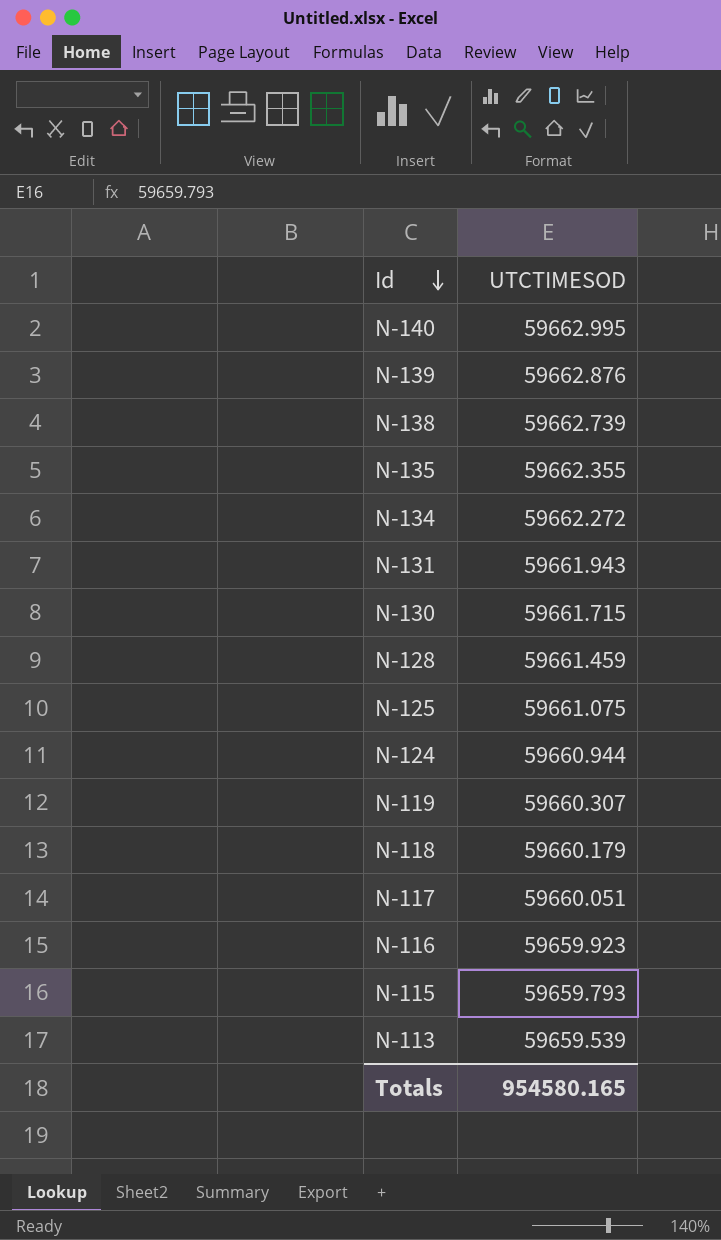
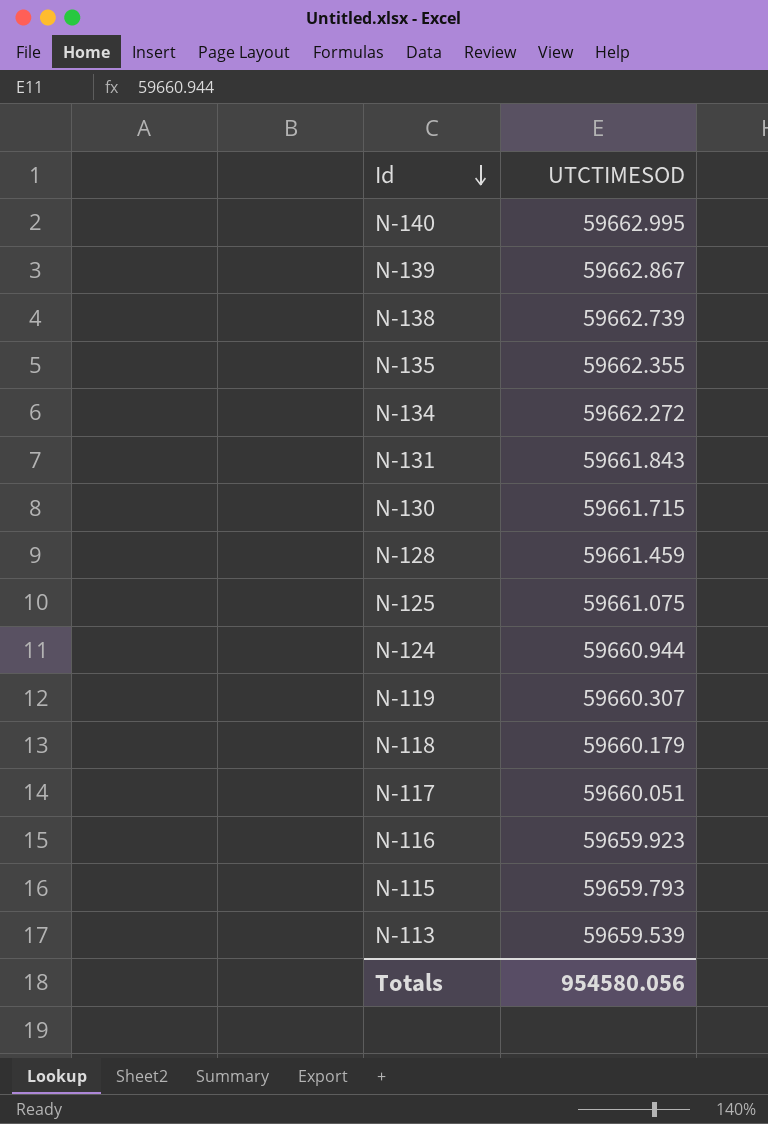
N-139 | UTCTIMESOD: 59662.876 -> 59662.867
N-131 | UTCTIMESOD: 59661.943 -> 59661.843
Totals | UTCTIMESOD: 954580.165 -> 954580.056

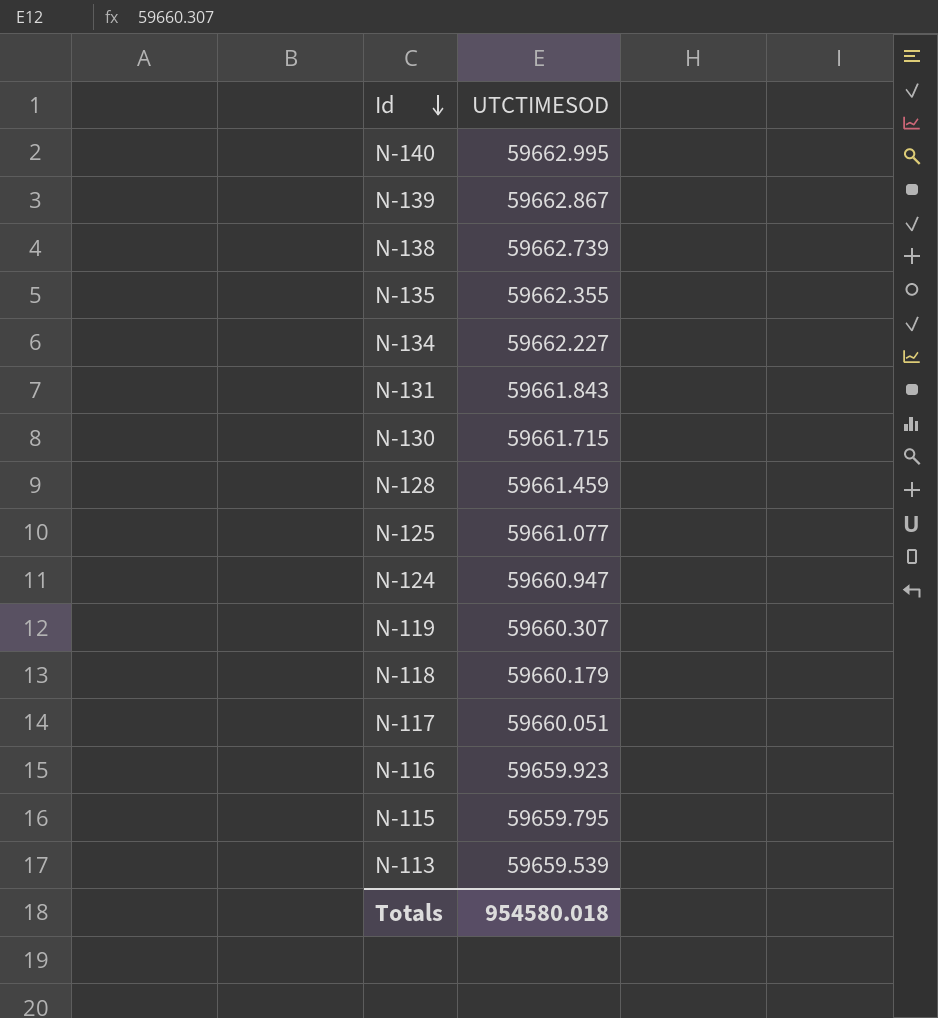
N-134 | UTCTIMESOD: 59662.272 -> 59662.227
N-125 | UTCTIMESOD: 59661.075 -> 59661.077
N-124 | UTCTIMESOD: 59660.944 -> 59660.947
N-115 | UTCTIMESOD: 59659.793 -> 59659.795
Totals | UTCTIMESOD: 954580.056 -> 954580.018

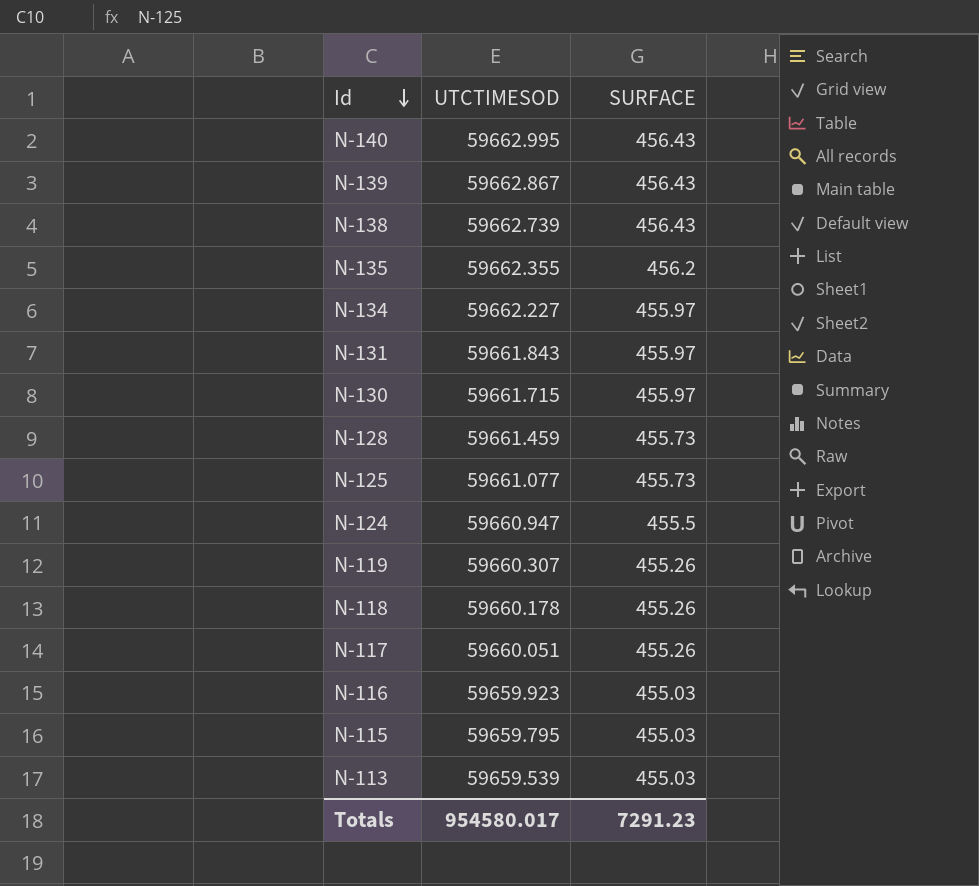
column SURFACE | position: none -> 3
N-118 | UTCTIMESOD: 59660.179 -> 59660.178
Totals | UTCTIMESOD: 954580.018 -> 954580.017

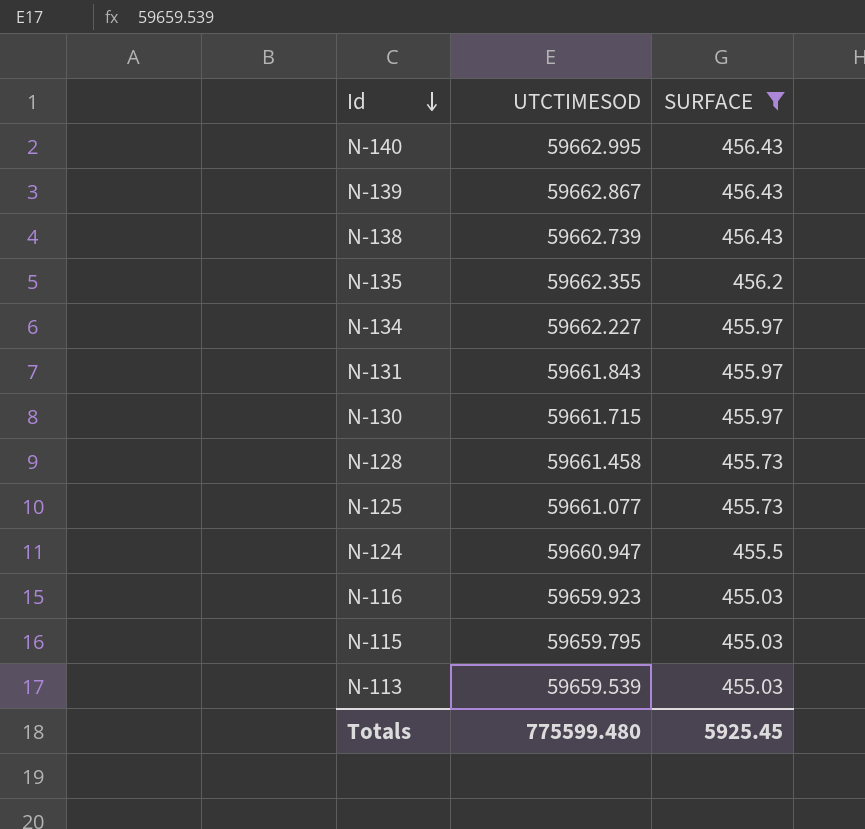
filter: none -> SURFACE != 455.26
N-128 | UTCTIMESOD: 59661.459 -> 59661.458
Totals | UTCTIMESOD: 954580.017 -> 775599.480
Totals | SURFACE: 7291.23 -> 5925.45

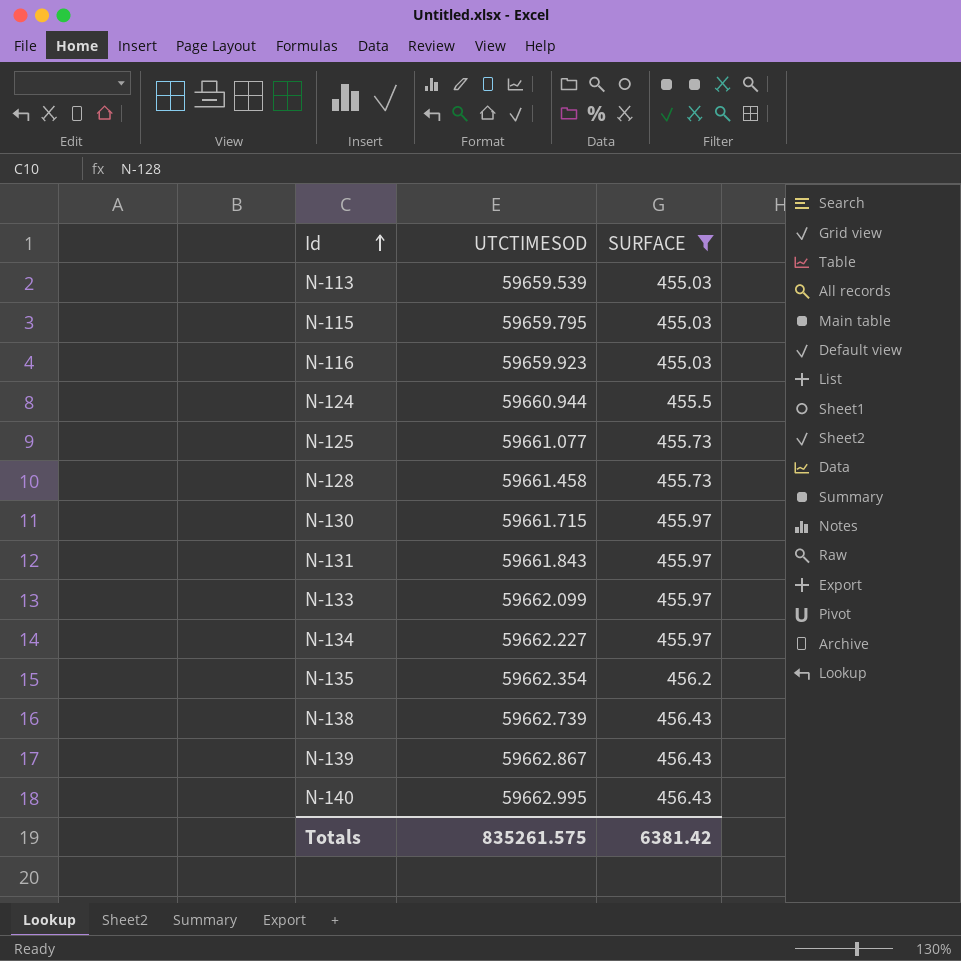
row order: Id descending -> Id ascending
N-124 | UTCTIMESOD: 59660.947 -> 59660.944
row N-133: none -> 59662.099 | 455.97
N-135 | UTCTIMESOD: 59662.355 -> 59662.354
Totals | UTCTIMESOD: 775599.480 -> 835261.575
Totals | SURFACE: 5925.45 -> 6381.42

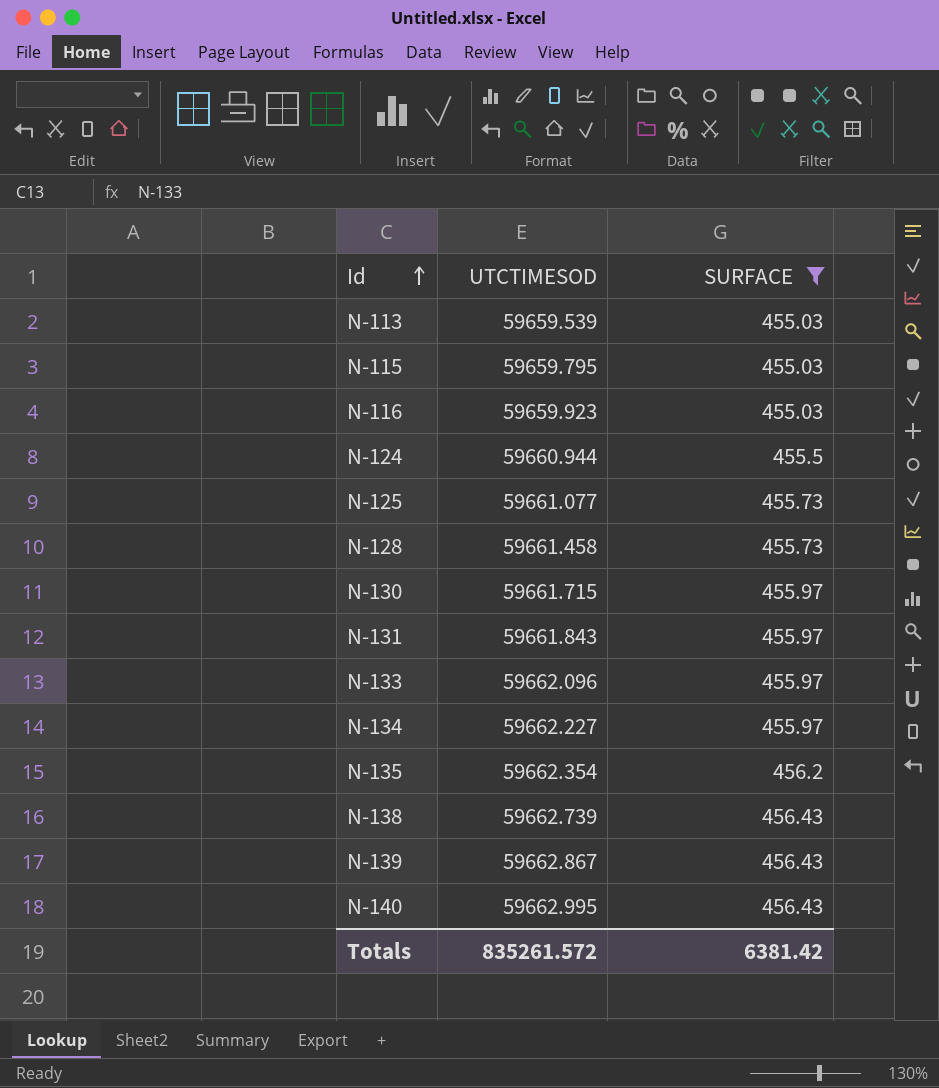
N-133 | UTCTIMESOD: 59662.099 -> 59662.096
Totals | UTCTIMESOD: 835261.575 -> 835261.572

